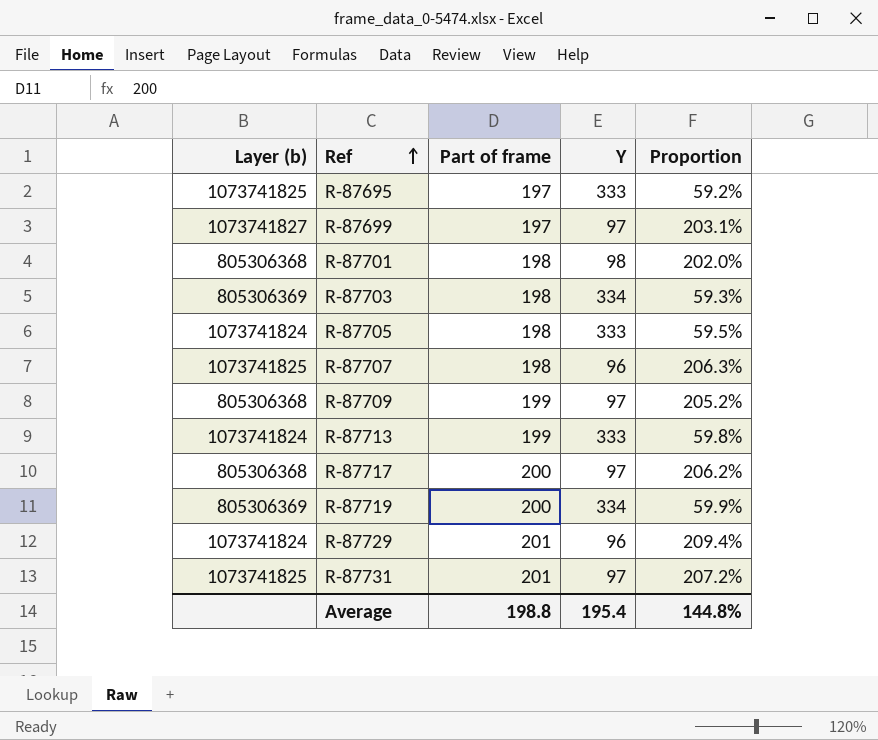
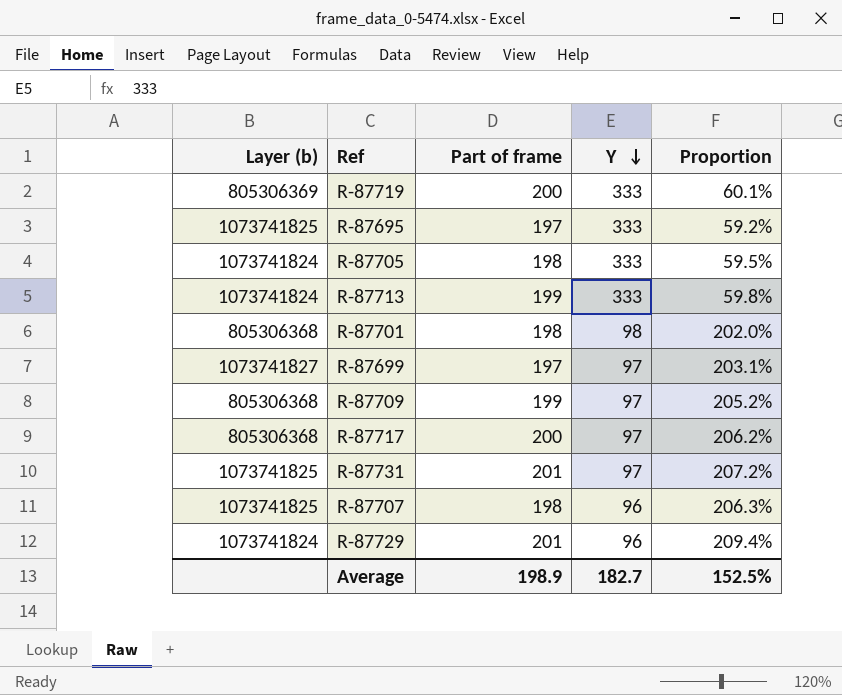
row order: Ref ascending -> Y descending
row R-87703: 805306369 | 198 | 334 | 59.3% -> none
R-87719 | Y: 334 -> 333
R-87719 | Proportion: 59.9% -> 60.1%
Average | Part of frame: 198.8 -> 198.9
Average | Y: 195.4 -> 182.7
Average | Proportion: 144.8% -> 152.5%

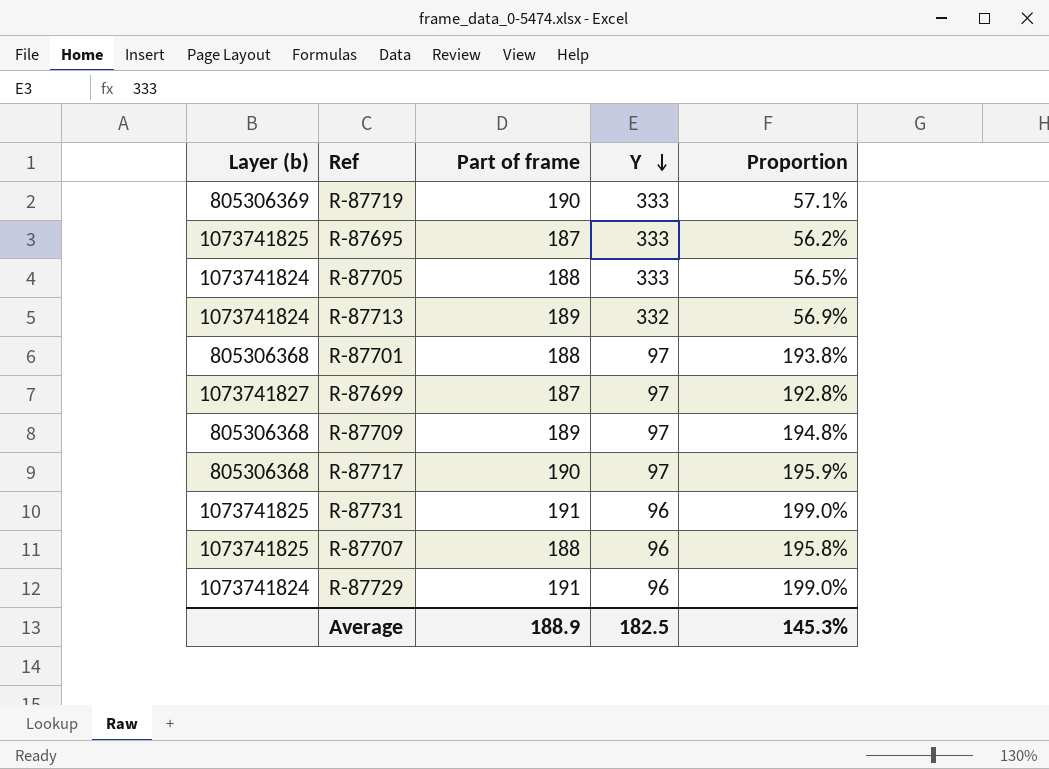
R-87719 | Part of frame: 200 -> 190
R-87719 | Proportion: 60.1% -> 57.1%
R-87695 | Part of frame: 197 -> 187
R-87695 | Proportion: 59.2% -> 56.2%
R-87705 | Part of frame: 198 -> 188
R-87705 | Proportion: 59.5% -> 56.5%
R-87713 | Part of frame: 199 -> 189
R-87713 | Y: 333 -> 332
R-87713 | Proportion: 59.8% -> 56.9%
R-87701 | Part of frame: 198 -> 188
R-87701 | Y: 98 -> 97
R-87701 | Proportion: 202.0% -> 193.8%
R-87699 | Part of frame: 197 -> 187
R-87699 | Proportion: 203.1% -> 192.8%
R-87709 | Part of frame: 199 -> 189
R-87709 | Proportion: 205.2% -> 194.8%
R-87717 | Part of frame: 200 -> 190
R-87717 | Proportion: 206.2% -> 195.9%
R-87731 | Part of frame: 201 -> 191
R-87731 | Y: 97 -> 96
R-87731 | Proportion: 207.2% -> 199.0%
R-87707 | Part of frame: 198 -> 188
R-87707 | Proportion: 206.3% -> 195.8%
R-87729 | Part of frame: 201 -> 191
R-87729 | Proportion: 209.4% -> 199.0%
Average | Part of frame: 198.9 -> 188.9
Average | Y: 182.7 -> 182.5
Average | Proportion: 152.5% -> 145.3%

